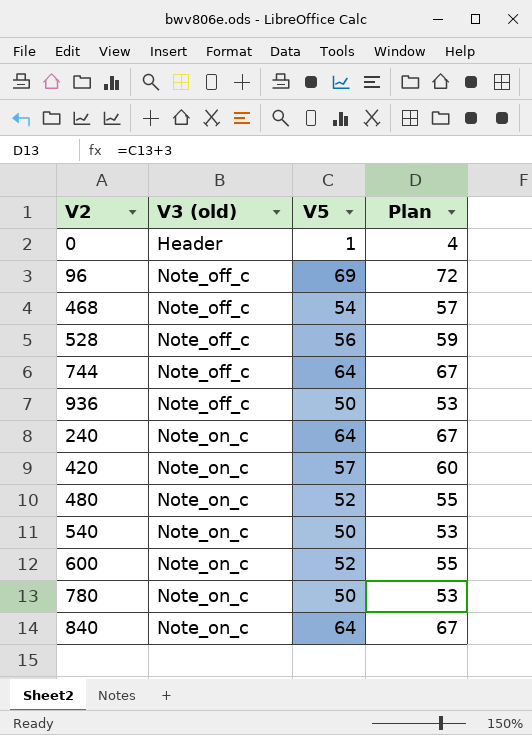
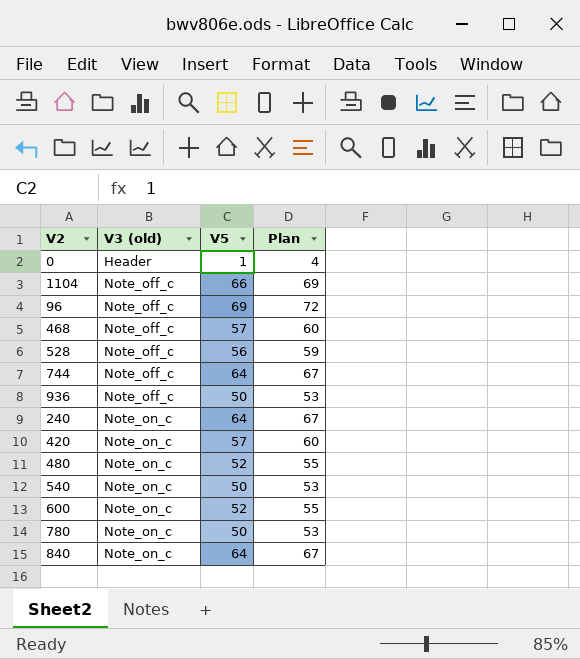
row 1104: none -> Note_off_c | 66 | 69
468 | V5: 54 -> 57
468 | Plan: 57 -> 60

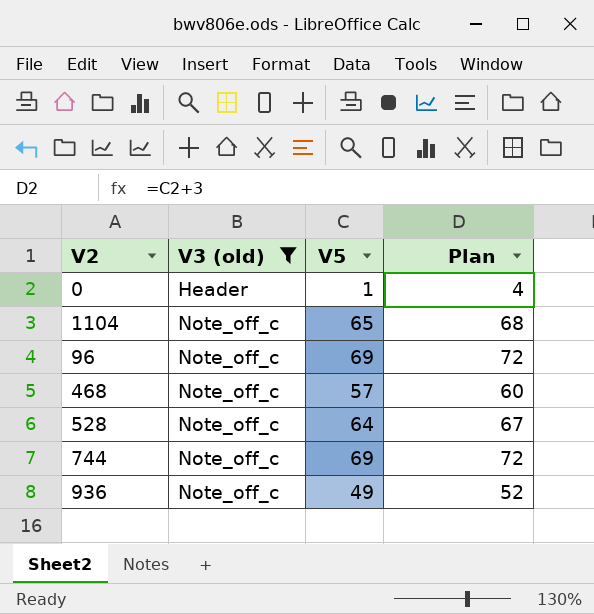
filter: none -> V3 (old) != Note_on_c
1104 | V5: 66 -> 65
1104 | Plan: 69 -> 68
528 | V5: 56 -> 64
528 | Plan: 59 -> 67
744 | V5: 64 -> 69
744 | Plan: 67 -> 72
936 | V5: 50 -> 49
936 | Plan: 53 -> 52

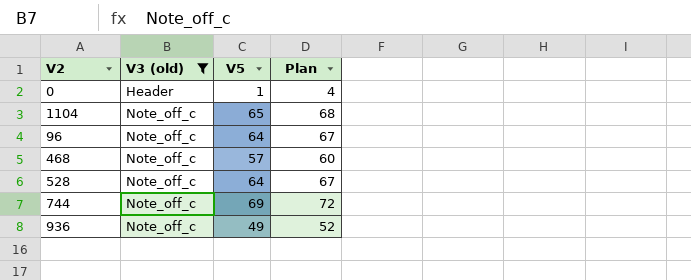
96 | V5: 69 -> 64
96 | Plan: 72 -> 67

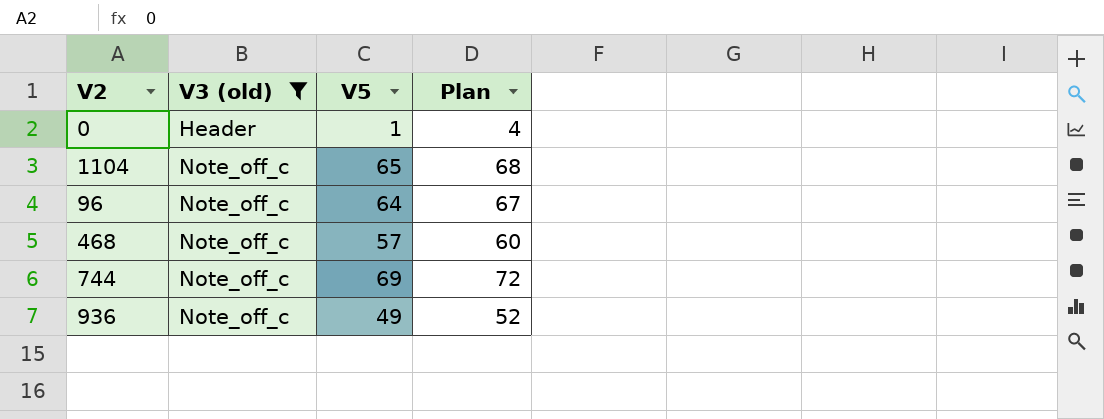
row 528: Note_off_c | 64 | 67 -> none

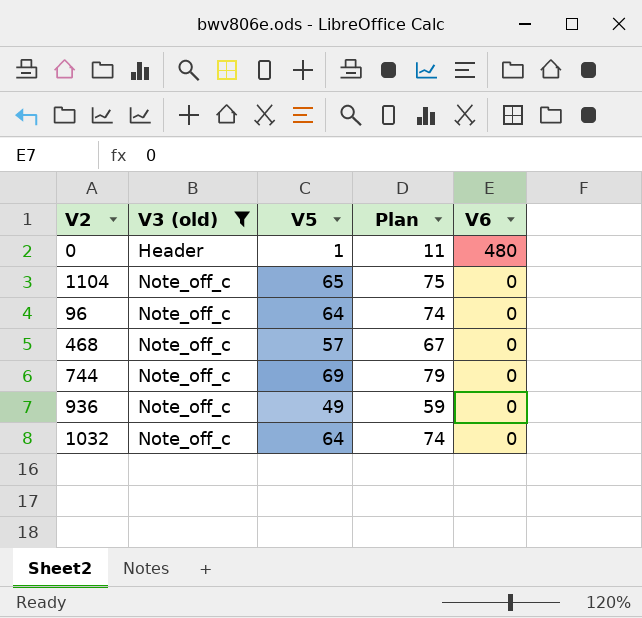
column Plan | formula: [V5] + 3 -> [V5] + 10
column V6 | position: none -> 5
row 1032: none -> Note_off_c | 64 | 74 | 0

